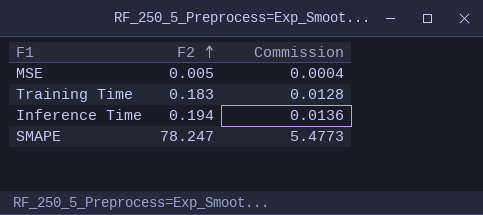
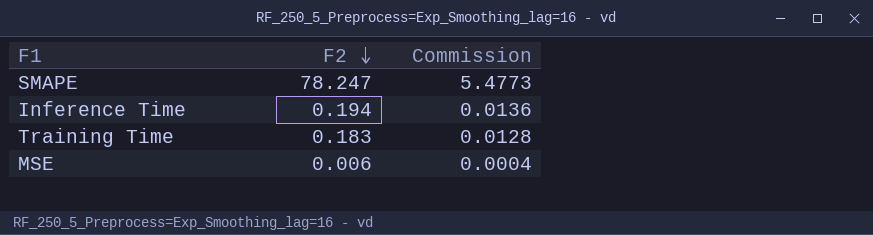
row order: F2 ascending -> F2 descending
MSE | F2: 0.005 -> 0.006

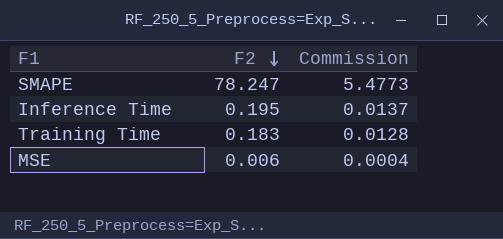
Inference Time | F2: 0.194 -> 0.195
Inference Time | Commission: 0.0136 -> 0.0137

